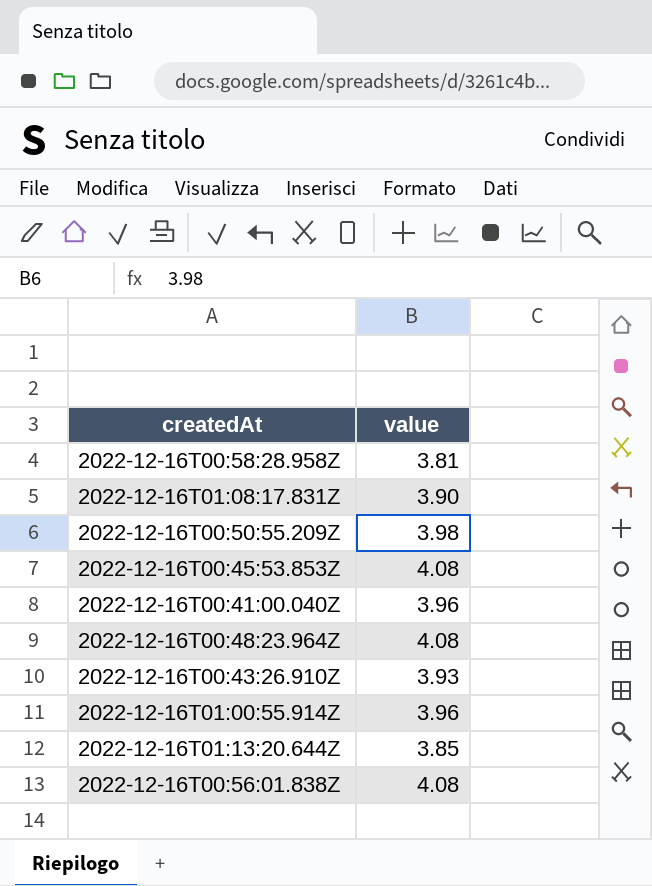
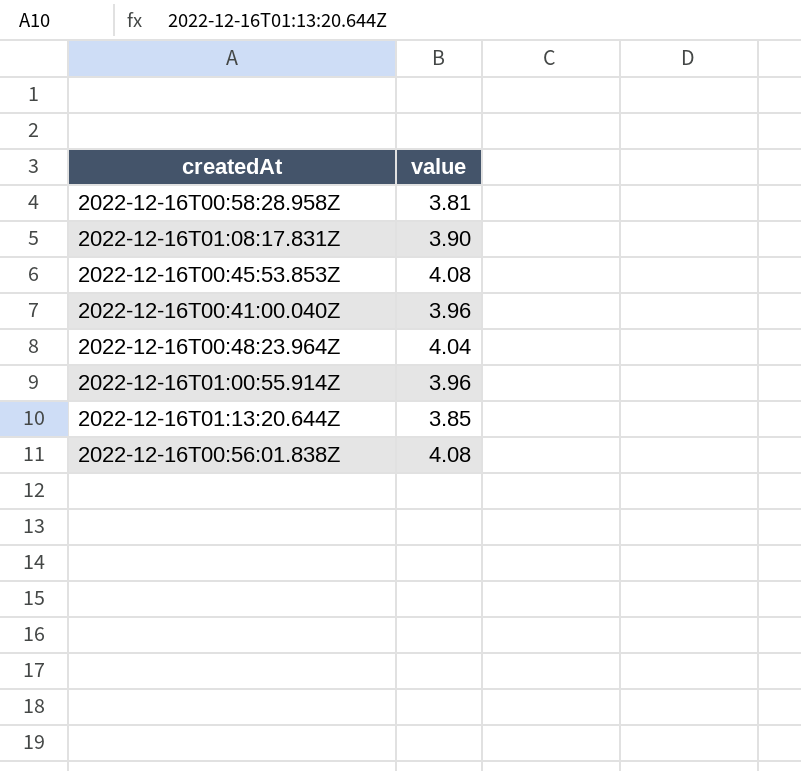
row 2022-12-16T00:50:55.209Z: 3.98 -> none
row 2022-12-16T00:43:26.910Z: 3.93 -> none
2022-12-16T00:48:23.964Z | value: 4.08 -> 4.04

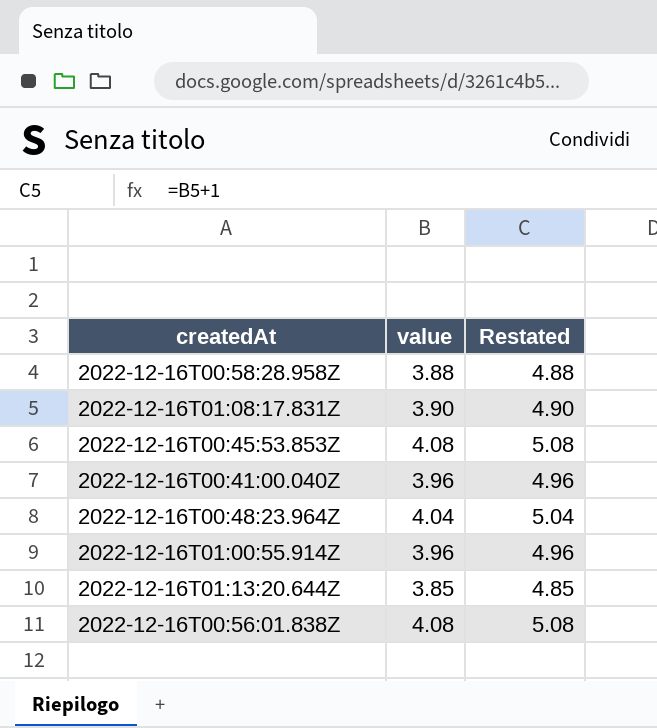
column Restated | formula: none -> [value] + 1
2022-12-16T00:58:28.958Z | value: 3.81 -> 3.88

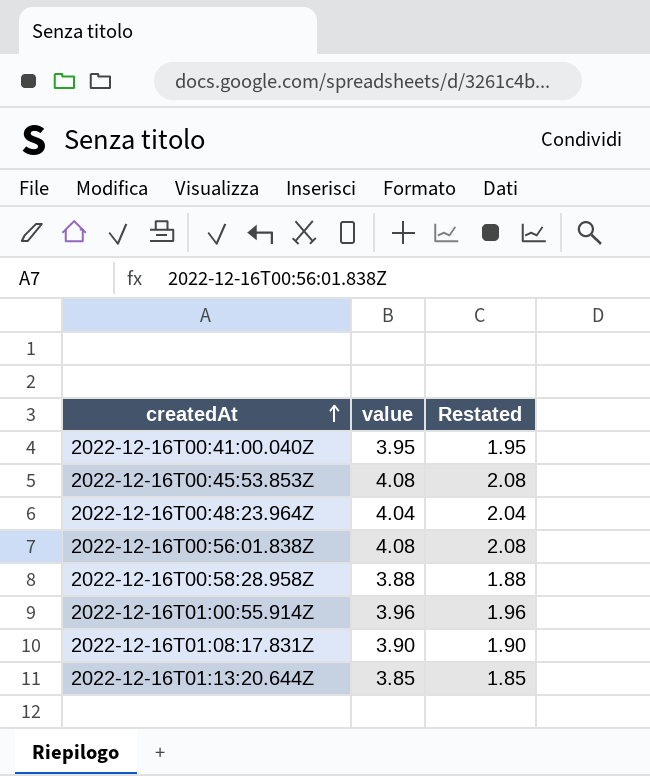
row order: none -> createdAt ascending
column Restated | formula: [value] + 1 -> [value] - 2
2022-12-16T00:41:00.040Z | value: 3.96 -> 3.95

